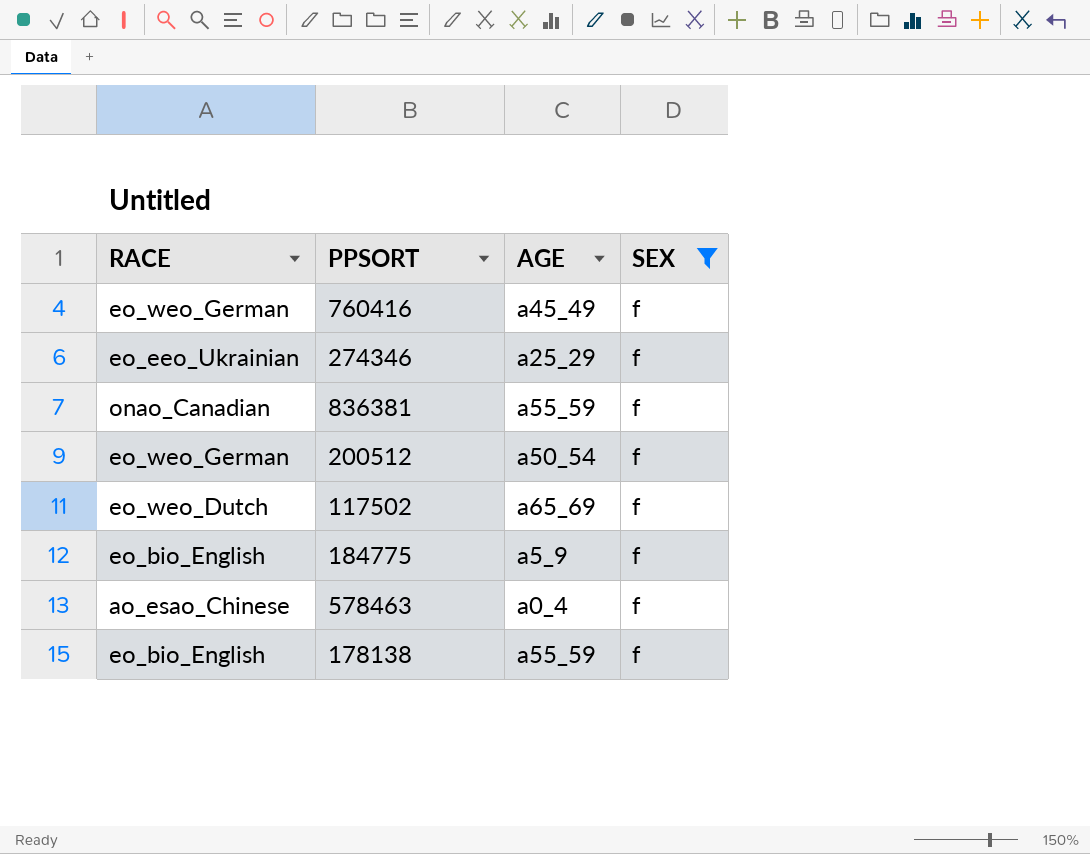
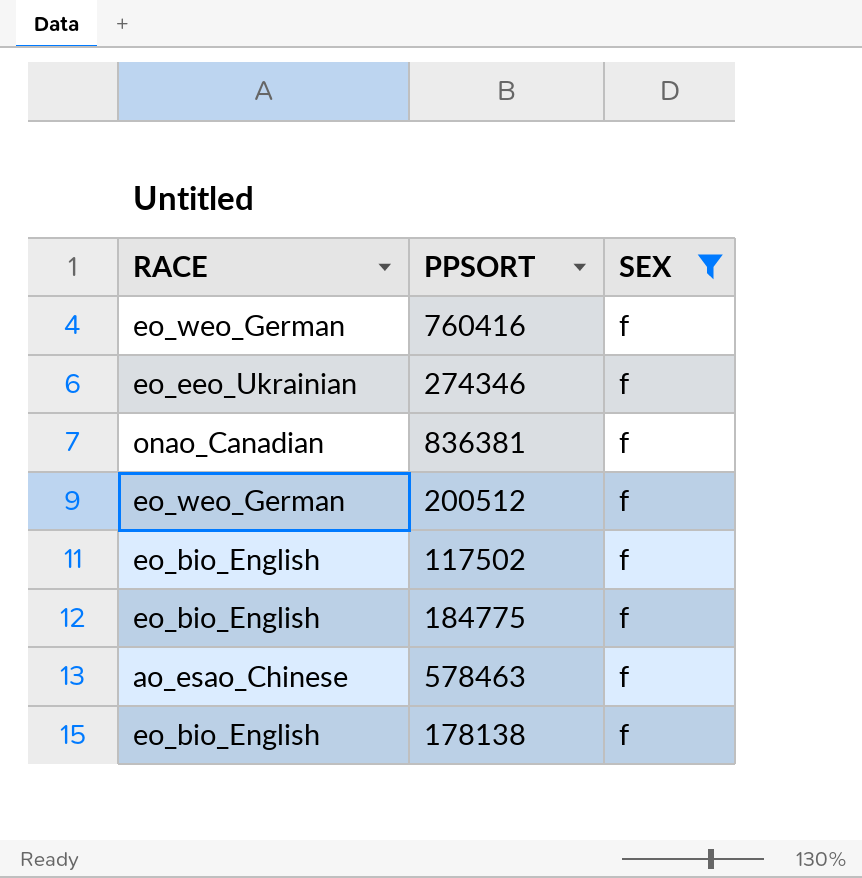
column AGE | position: 3 -> none
117502 | RACE: eo_weo_Dutch -> eo_bio_English

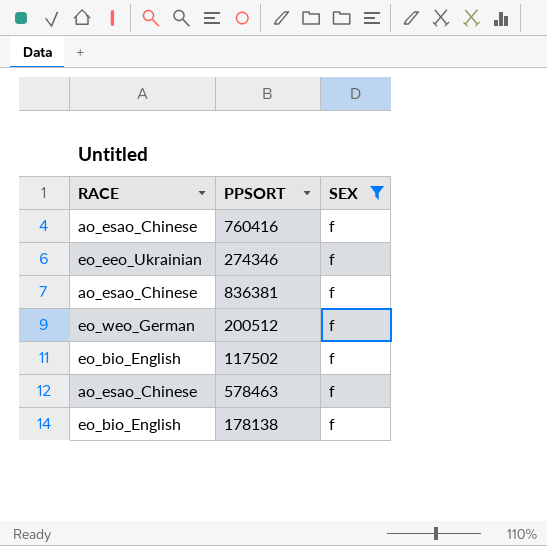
row 184775: eo_bio_English | f -> none
760416 | RACE: eo_weo_German -> ao_esao_Chinese
836381 | RACE: onao_Canadian -> ao_esao_Chinese

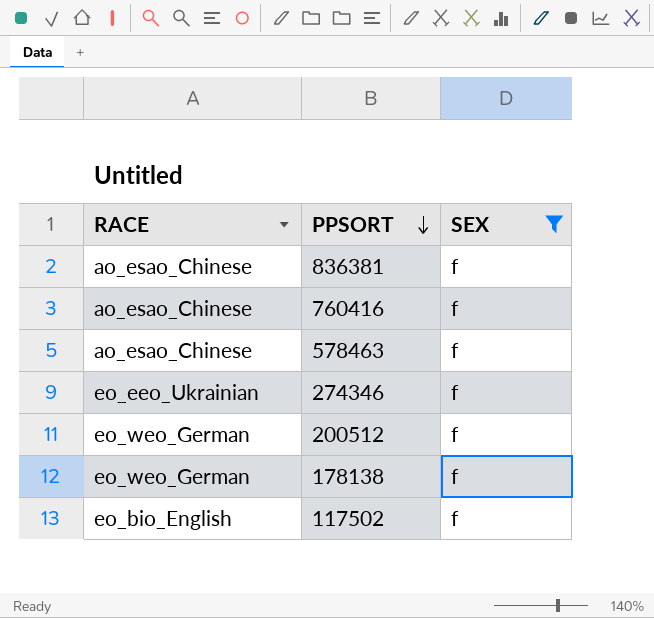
row order: none -> PPSORT descending
178138 | RACE: eo_bio_English -> eo_weo_German

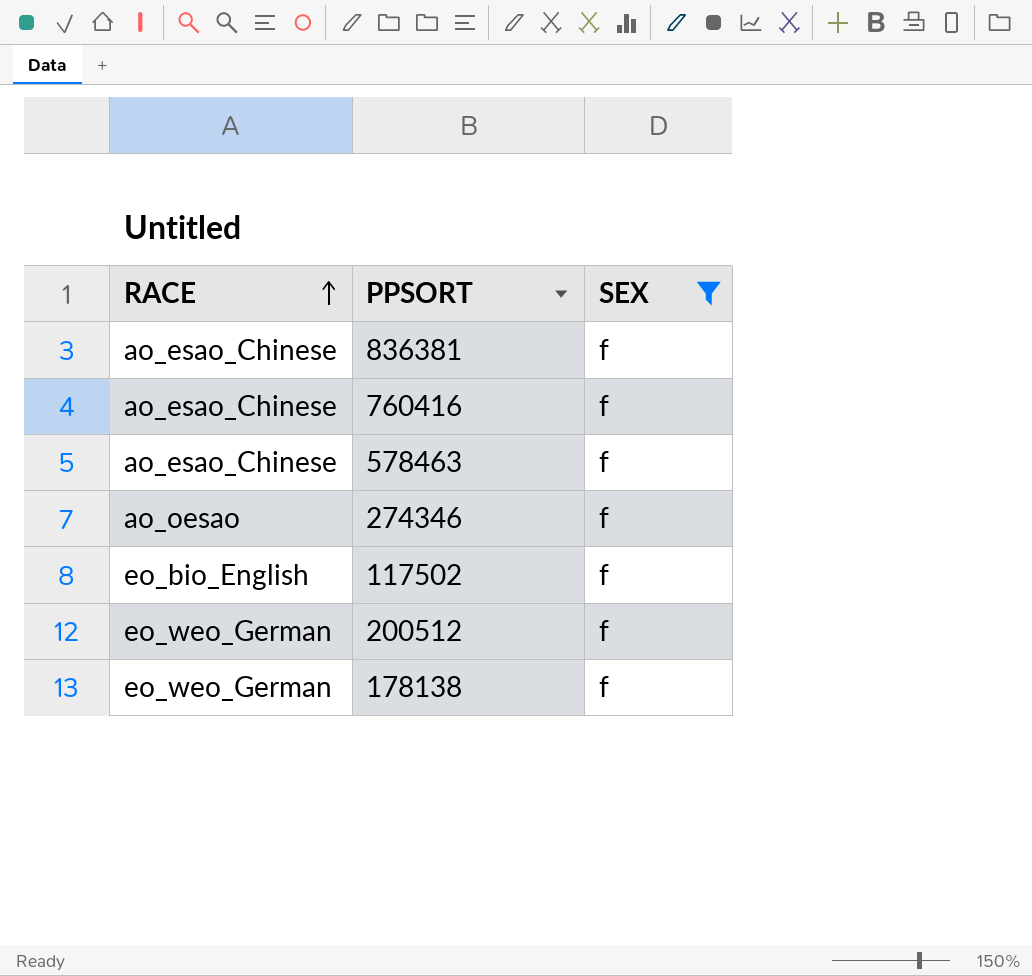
row order: PPSORT descending -> RACE ascending
274346 | RACE: eo_eeo_Ukrainian -> ao_oesao

